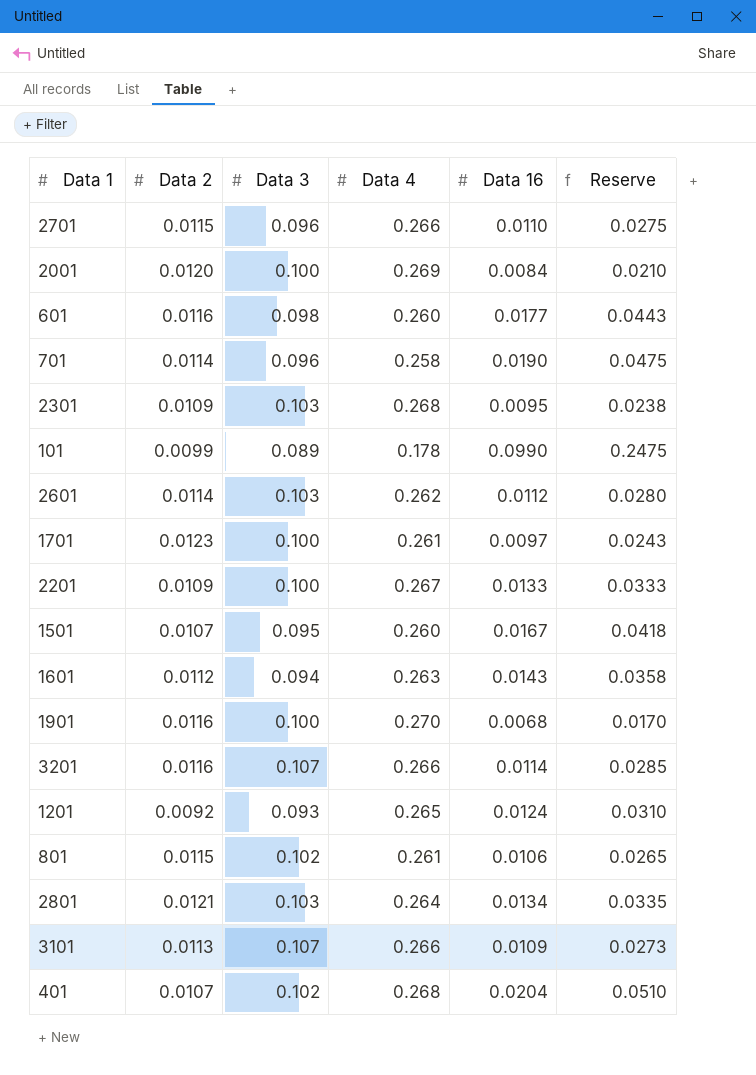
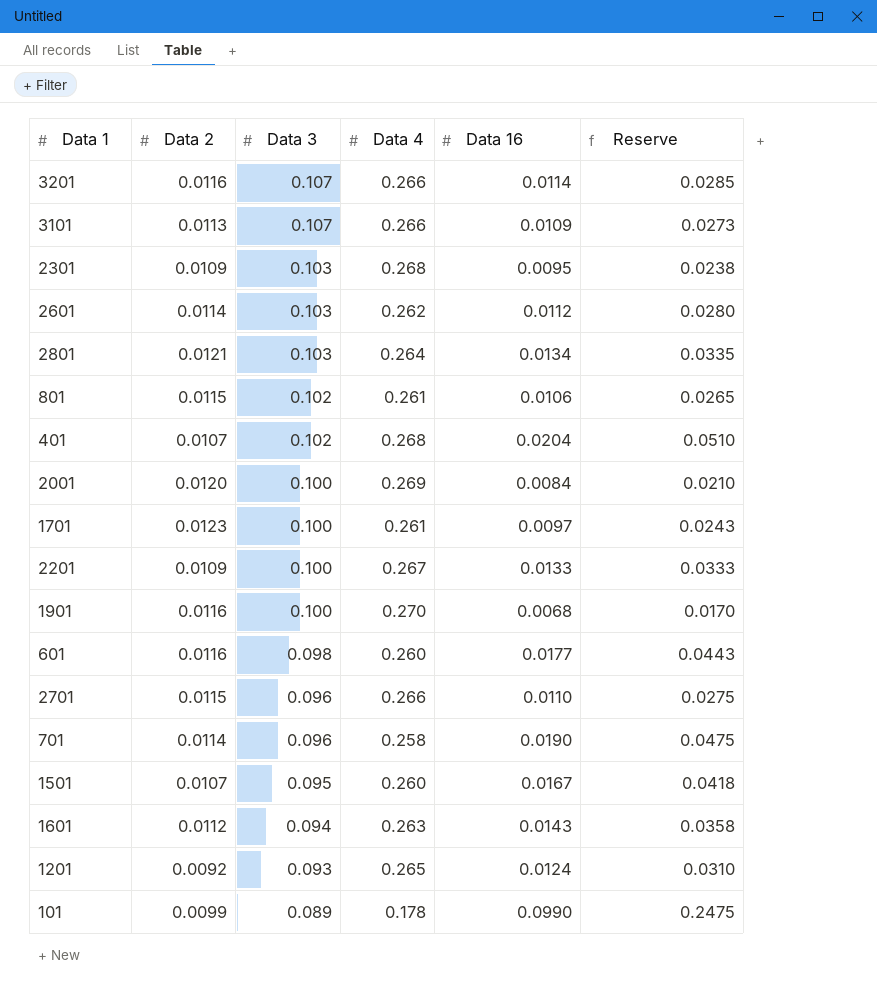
row order: none -> Data 3 descending

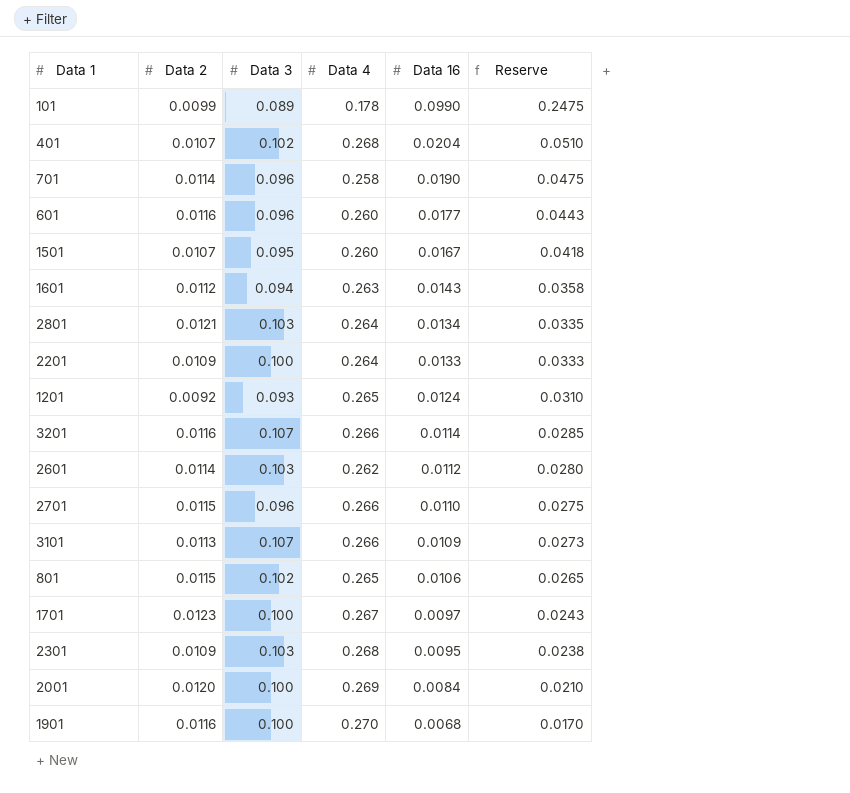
row order: Data 3 descending -> Data 16 descending
601 | Data 3: 0.098 -> 0.096
2201 | Data 4: 0.267 -> 0.264
801 | Data 4: 0.261 -> 0.265
1701 | Data 4: 0.261 -> 0.267

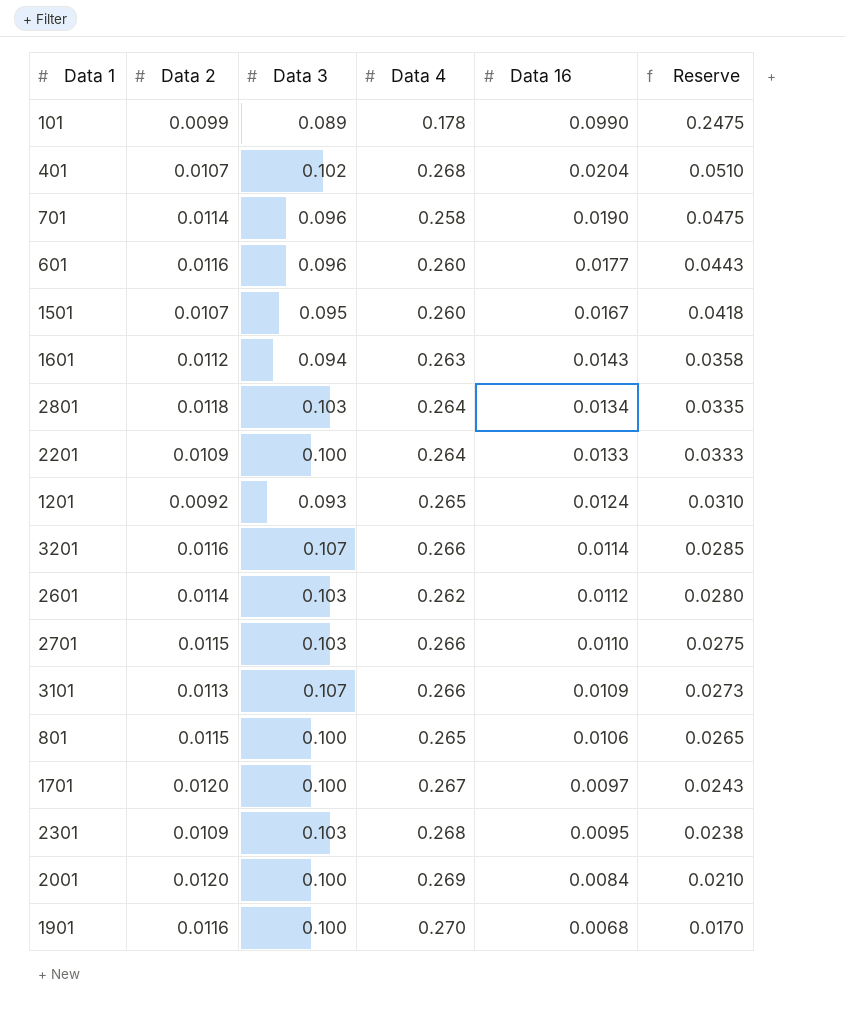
2801 | Data 2: 0.0121 -> 0.0118
2701 | Data 3: 0.096 -> 0.103
801 | Data 3: 0.102 -> 0.100
1701 | Data 2: 0.0123 -> 0.0120

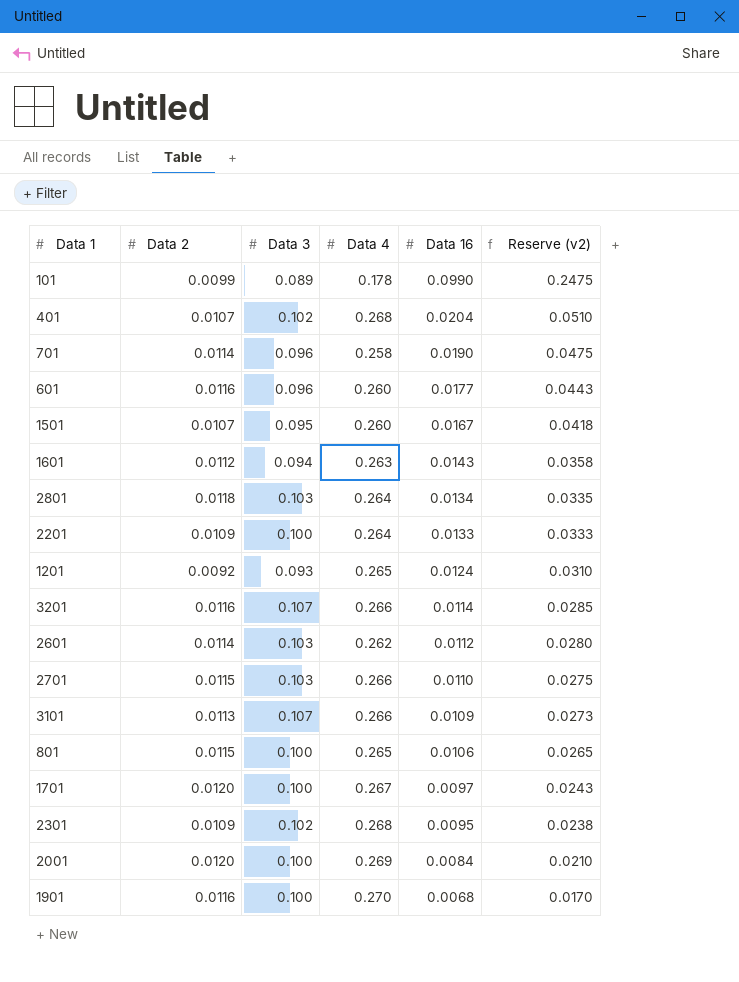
column name: Reserve -> Reserve (v2)
2301 | Data 3: 0.103 -> 0.102

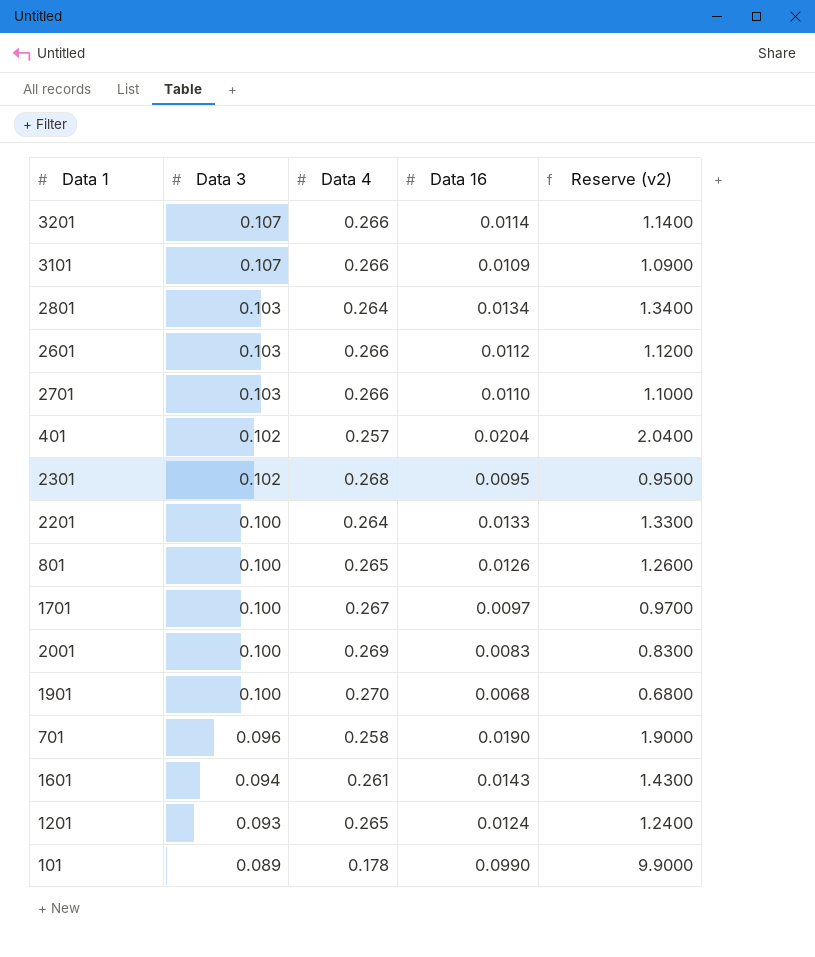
row order: Data 16 descending -> Data 3 descending
column Data 2 | position: 2 -> none
column Reserve (v2) | formula: [Data 16] * 2.5 -> [Data 16] * 100
row 601: 0.0116 | 0.096 | 0.260 | 0.0177 | 0.0443 -> none
row 1501: 0.0107 | 0.095 | 0.260 | 0.0167 | 0.0418 -> none
2601 | Data 4: 0.262 -> 0.266
401 | Data 4: 0.268 -> 0.257
801 | Data 16: 0.0106 -> 0.0126
2001 | Data 16: 0.0084 -> 0.0083
1601 | Data 4: 0.263 -> 0.261

